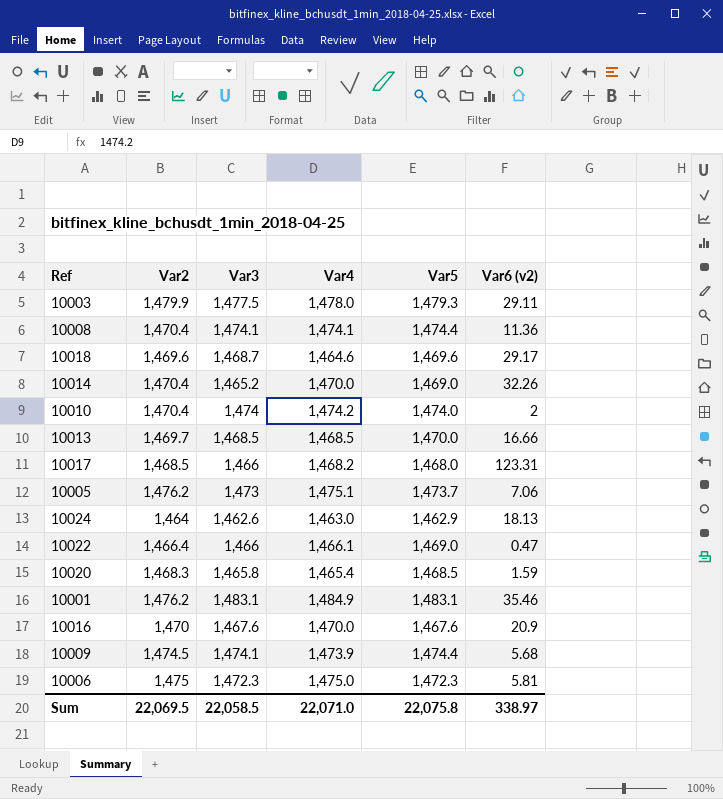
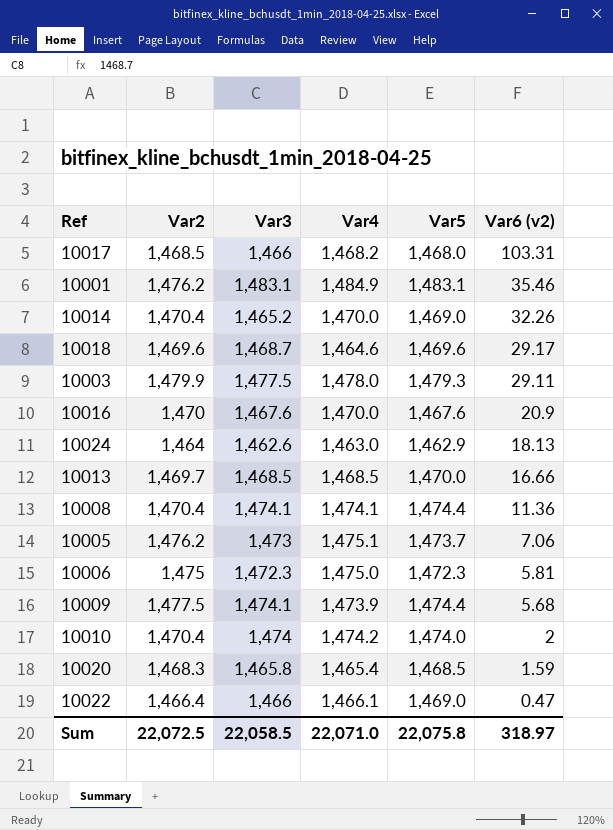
row order: none -> Var6 (v2) descending
10017 | Var6 (v2): 123.31 -> 103.31
10009 | Var2: 1,474.5 -> 1,477.5
Sum | Var2: 22,069.5 -> 22,072.5
Sum | Var6 (v2): 338.97 -> 318.97

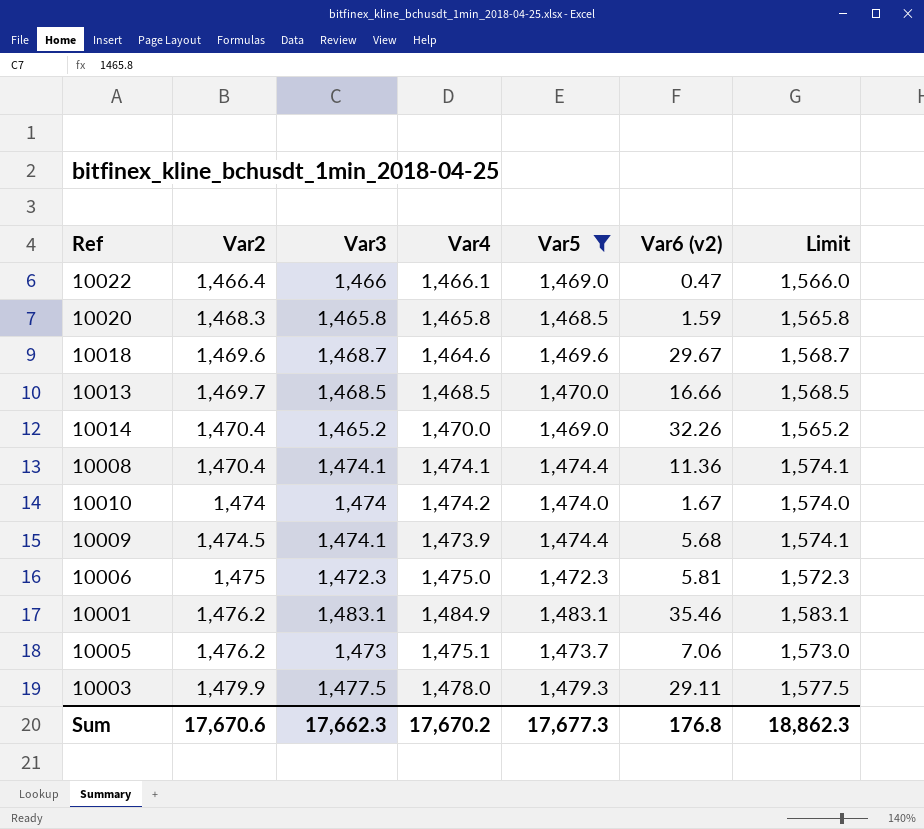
filter: none -> Var5 >= 1,468.5
row order: Var6 (v2) descending -> Var2 ascending
column Limit | formula: none -> [Var3] + 100
10020 | Var4: 1,465.4 -> 1,465.8
10018 | Var6 (v2): 29.17 -> 29.67
10010 | Var2: 1,470.4 -> 1,474
10010 | Var6 (v2): 2 -> 1.67
10009 | Var2: 1,477.5 -> 1,474.5
Sum | Var2: 22,072.5 -> 17,670.6
Sum | Var3: 22,058.5 -> 17,662.3
Sum | Var4: 22,071.0 -> 17,670.2
Sum | Var5: 22,075.8 -> 17,677.3
Sum | Var6 (v2): 318.97 -> 176.8

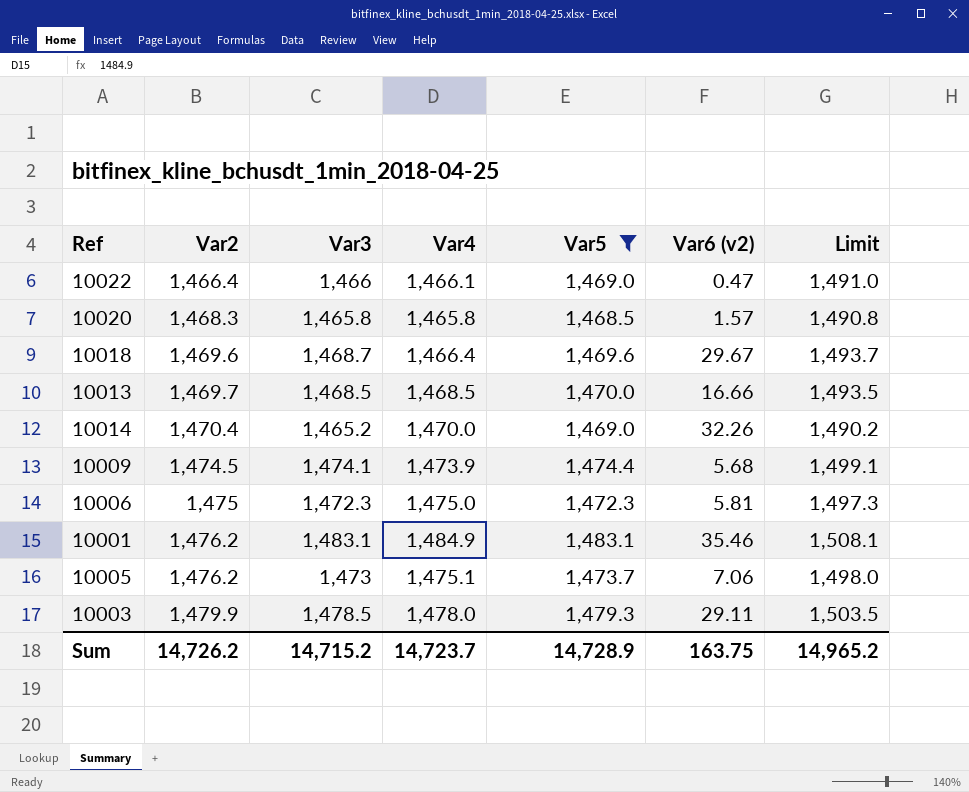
column Limit | formula: [Var3] + 100 -> [Var3] + 25
row 10008: 1,470.4 | 1,474.1 | 1,474.1 | 1,474.4 | 11.36 | 1,574.1 -> none
row 10010: 1,474 | 1,474 | 1,474.2 | 1,474.0 | 1.67 | 1,574.0 -> none
10020 | Var6 (v2): 1.59 -> 1.57
10018 | Var4: 1,464.6 -> 1,466.4
10003 | Var3: 1,477.5 -> 1,478.5
Sum | Var2: 17,670.6 -> 14,726.2
Sum | Var3: 17,662.3 -> 14,715.2
Sum | Var4: 17,670.2 -> 14,723.7
Sum | Var5: 17,677.3 -> 14,728.9
Sum | Var6 (v2): 176.8 -> 163.75
Sum | Limit: 18,862.3 -> 14,965.2

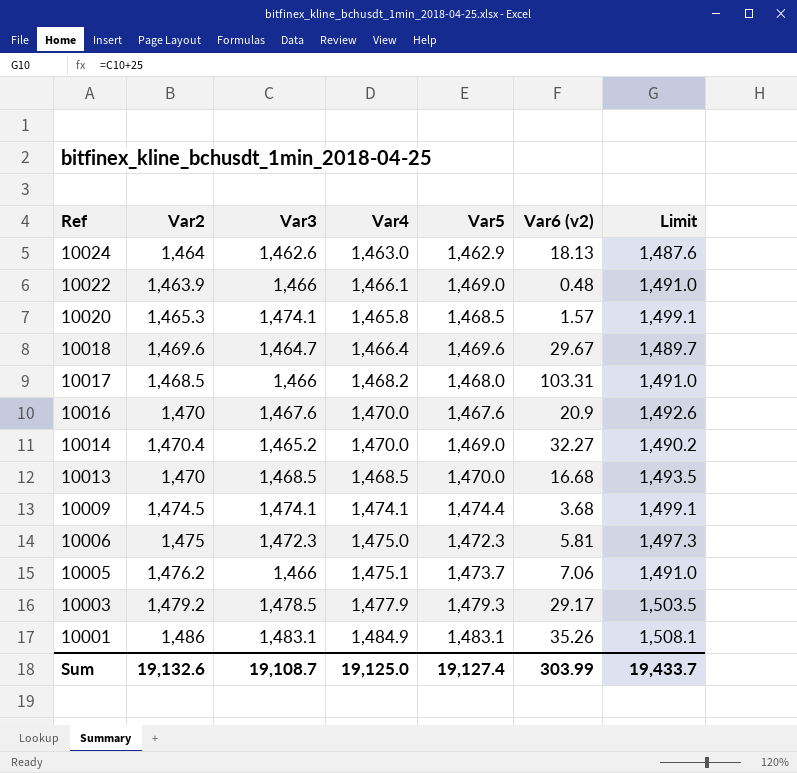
filter: Var5 >= 1,468.5 -> none
row order: Var2 ascending -> Ref descending
10022 | Var2: 1,466.4 -> 1,463.9
10022 | Var6 (v2): 0.47 -> 0.48
10020 | Var2: 1,468.3 -> 1,465.3
10020 | Var3: 1,465.8 -> 1,474.1
10020 | Limit: 1,490.8 -> 1,499.1
10018 | Var3: 1,468.7 -> 1,464.7
10018 | Limit: 1,493.7 -> 1,489.7
10014 | Var6 (v2): 32.26 -> 32.27
10013 | Var2: 1,469.7 -> 1,470
10013 | Var6 (v2): 16.66 -> 16.68
10009 | Var4: 1,473.9 -> 1,474.1
10009 | Var6 (v2): 5.68 -> 3.68
10005 | Var3: 1,473 -> 1,466
10005 | Limit: 1,498.0 -> 1,491.0
10003 | Var2: 1,479.9 -> 1,479.2
10003 | Var4: 1,478.0 -> 1,477.9
10003 | Var6 (v2): 29.11 -> 29.17
10001 | Var2: 1,476.2 -> 1,486
10001 | Var6 (v2): 35.46 -> 35.26
Sum | Var2: 14,726.2 -> 19,132.6
Sum | Var3: 14,715.2 -> 19,108.7
Sum | Var4: 14,723.7 -> 19,125.0
Sum | Var5: 14,728.9 -> 19,127.4
Sum | Var6 (v2): 163.75 -> 303.99
Sum | Limit: 14,965.2 -> 19,433.7

